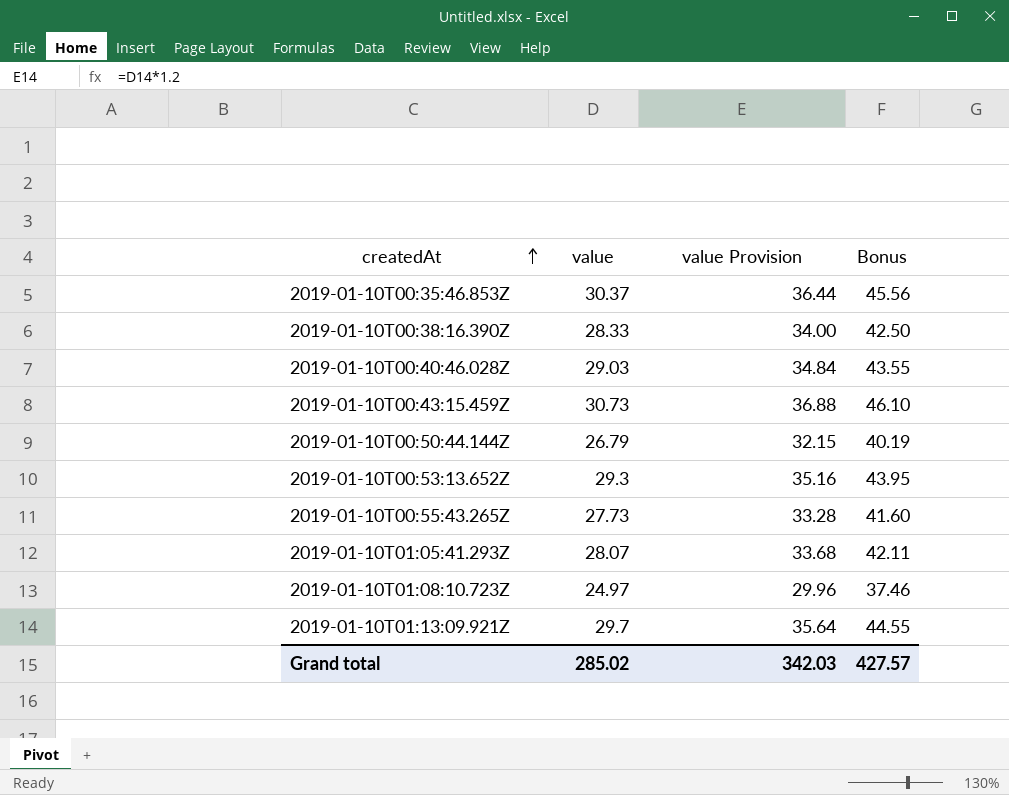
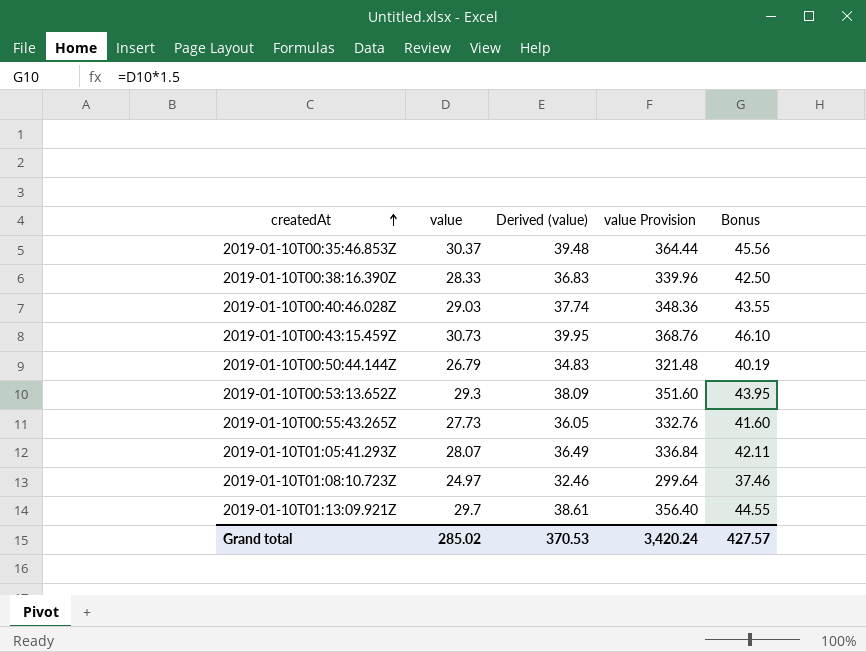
column Derived (value) | formula: none -> [value] * 1.3
column value Provision | formula: [value] * 1.2 -> [value] * 12
Grand total | value Provision: 342.03 -> 3,420.24

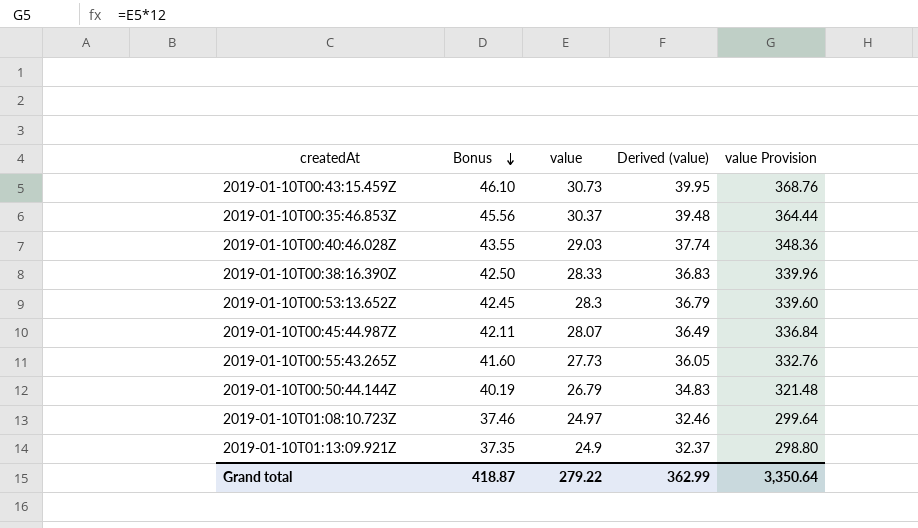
row order: createdAt ascending -> Bonus descending
column Bonus | position: 5 -> 2
row 2019-01-10T01:05:41.293Z: 28.07 | 36.49 | 336.84 | 42.11 -> none
2019-01-10T00:53:13.652Z | Bonus: 43.95 -> 42.45
2019-01-10T00:53:13.652Z | value: 29.3 -> 28.3
2019-01-10T00:53:13.652Z | Derived (value): 38.09 -> 36.79
2019-01-10T00:53:13.652Z | value Provision: 351.60 -> 339.60
row 2019-01-10T00:45:44.987Z: none -> 42.11 | 28.07 | 36.49 | 336.84
2019-01-10T01:13:09.921Z | Bonus: 44.55 -> 37.35
2019-01-10T01:13:09.921Z | value: 29.7 -> 24.9
2019-01-10T01:13:09.921Z | Derived (value): 38.61 -> 32.37
2019-01-10T01:13:09.921Z | value Provision: 356.40 -> 298.80
Grand total | Bonus: 427.57 -> 418.87
Grand total | value: 285.02 -> 279.22
Grand total | Derived (value): 370.53 -> 362.99
Grand total | value Provision: 3,420.24 -> 3,350.64

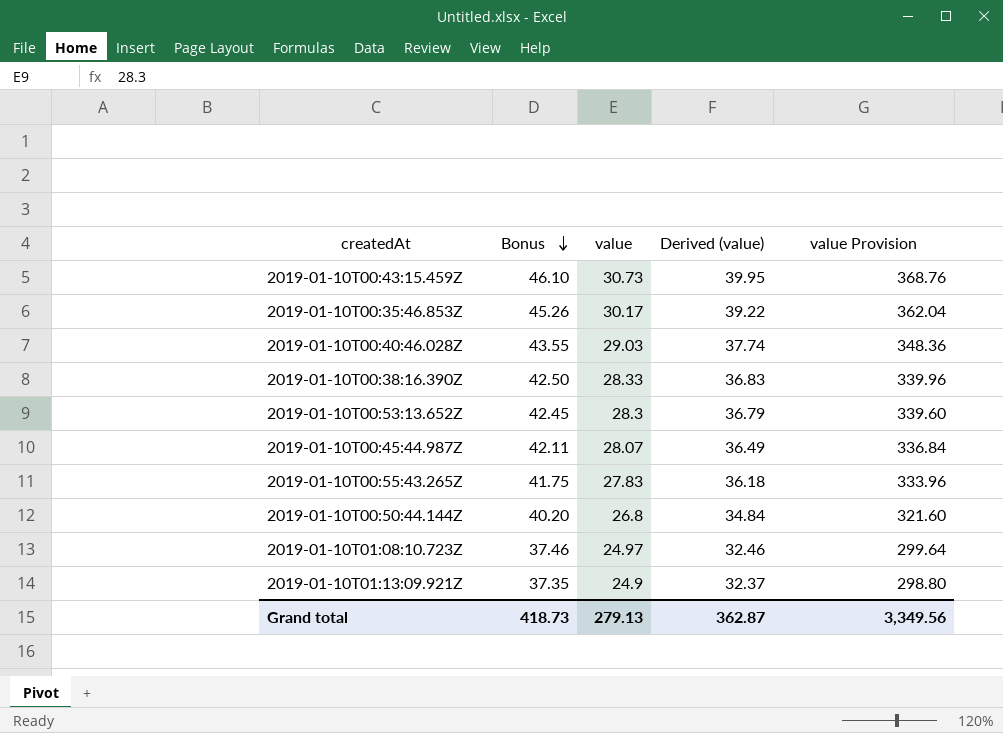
2019-01-10T00:35:46.853Z | Bonus: 45.56 -> 45.26
2019-01-10T00:35:46.853Z | value: 30.37 -> 30.17
2019-01-10T00:35:46.853Z | Derived (value): 39.48 -> 39.22
2019-01-10T00:35:46.853Z | value Provision: 364.44 -> 362.04
2019-01-10T00:55:43.265Z | Bonus: 41.60 -> 41.75
2019-01-10T00:55:43.265Z | value: 27.73 -> 27.83
2019-01-10T00:55:43.265Z | Derived (value): 36.05 -> 36.18
2019-01-10T00:55:43.265Z | value Provision: 332.76 -> 333.96
2019-01-10T00:50:44.144Z | Bonus: 40.19 -> 40.20
2019-01-10T00:50:44.144Z | value: 26.79 -> 26.8
2019-01-10T00:50:44.144Z | Derived (value): 34.83 -> 34.84
2019-01-10T00:50:44.144Z | value Provision: 321.48 -> 321.60
Grand total | Bonus: 418.87 -> 418.73
Grand total | value: 279.22 -> 279.13
Grand total | Derived (value): 362.99 -> 362.87
Grand total | value Provision: 3,350.64 -> 3,349.56

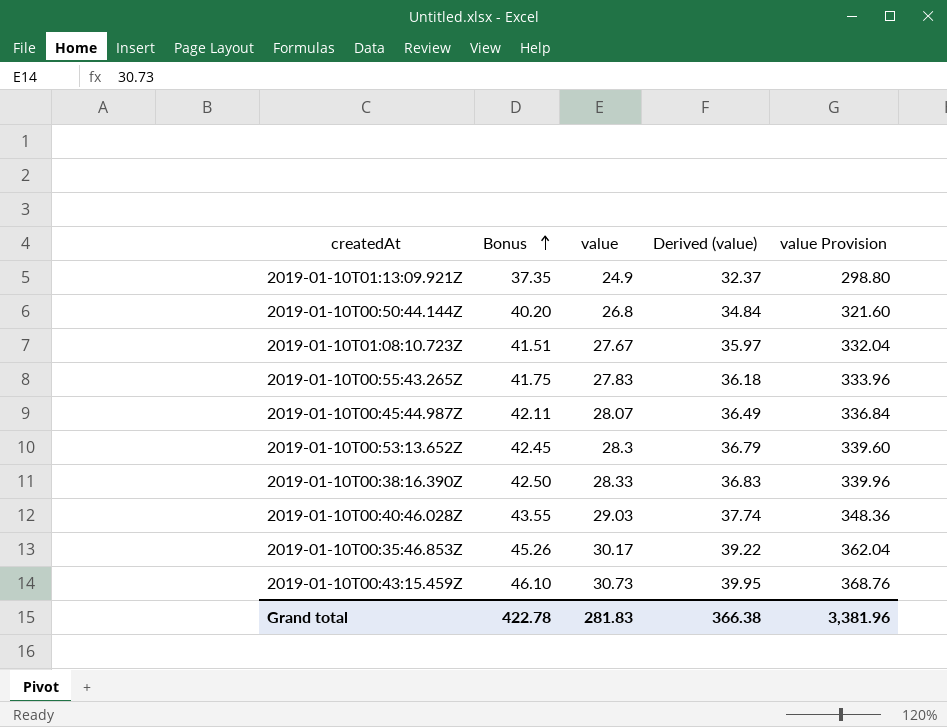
row order: Bonus descending -> Bonus ascending
2019-01-10T01:08:10.723Z | Bonus: 37.46 -> 41.51
2019-01-10T01:08:10.723Z | value: 24.97 -> 27.67
2019-01-10T01:08:10.723Z | Derived (value): 32.46 -> 35.97
2019-01-10T01:08:10.723Z | value Provision: 299.64 -> 332.04
Grand total | Bonus: 418.73 -> 422.78
Grand total | value: 279.13 -> 281.83
Grand total | Derived (value): 362.87 -> 366.38
Grand total | value Provision: 3,349.56 -> 3,381.96

